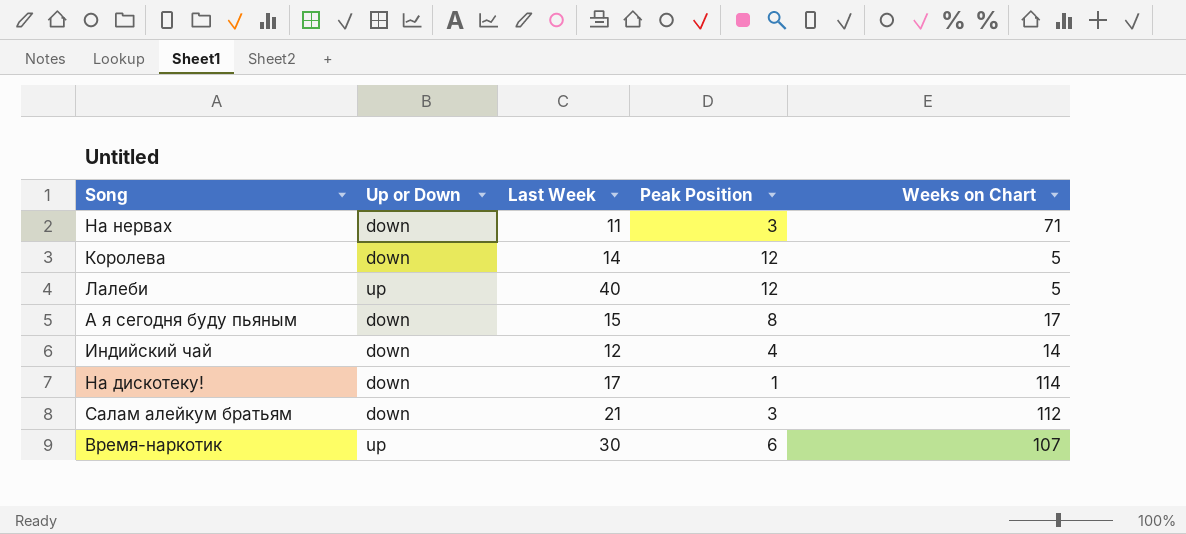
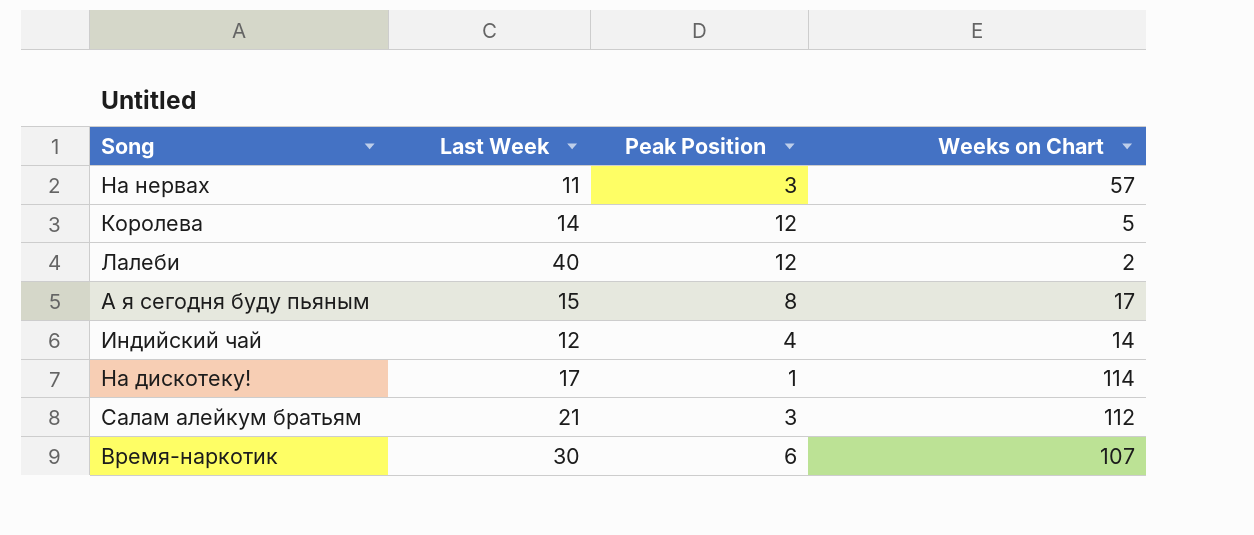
column Up or Down | position: 2 -> none
На нервах | Weeks on Chart: 71 -> 57
Лалеби | Weeks on Chart: 5 -> 2

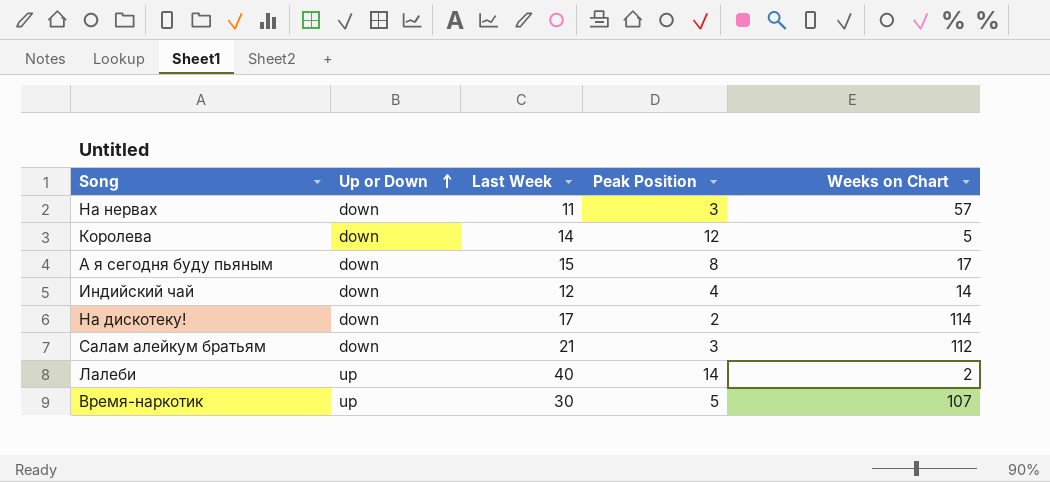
row order: none -> Up or Down ascending
column Up or Down | position: none -> 2
На дискотеку! | Peak Position: 1 -> 2
Лалеби | Peak Position: 12 -> 14
Время-наркотик | Peak Position: 6 -> 5

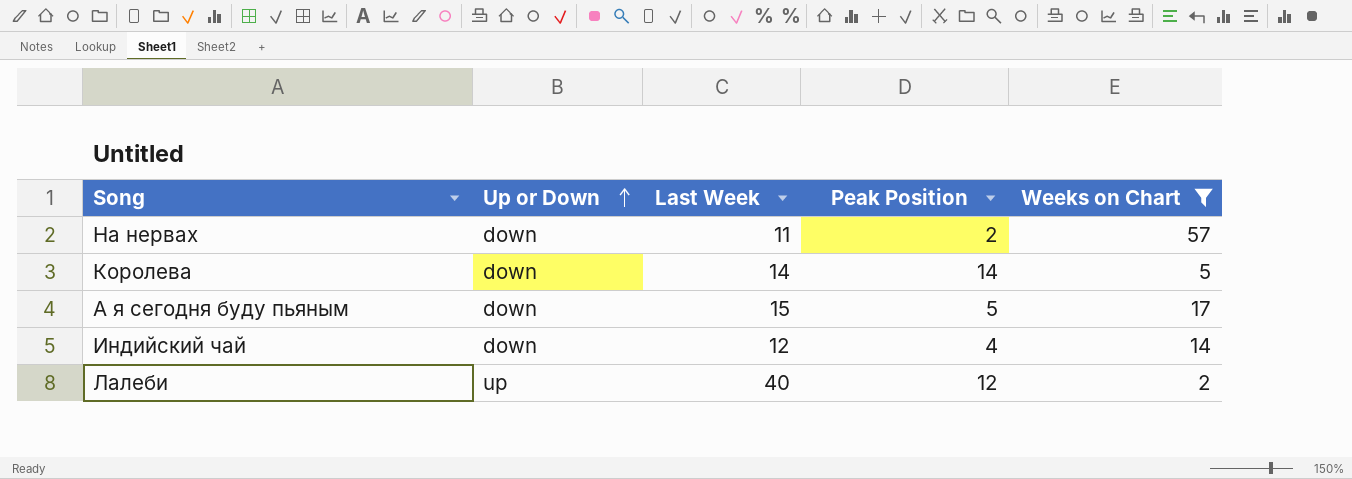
filter: none -> Weeks on Chart <= 57
На нервах | Peak Position: 3 -> 2
Королева | Peak Position: 12 -> 14
А я сегодня буду пьяным | Peak Position: 8 -> 5
Лалеби | Peak Position: 14 -> 12

